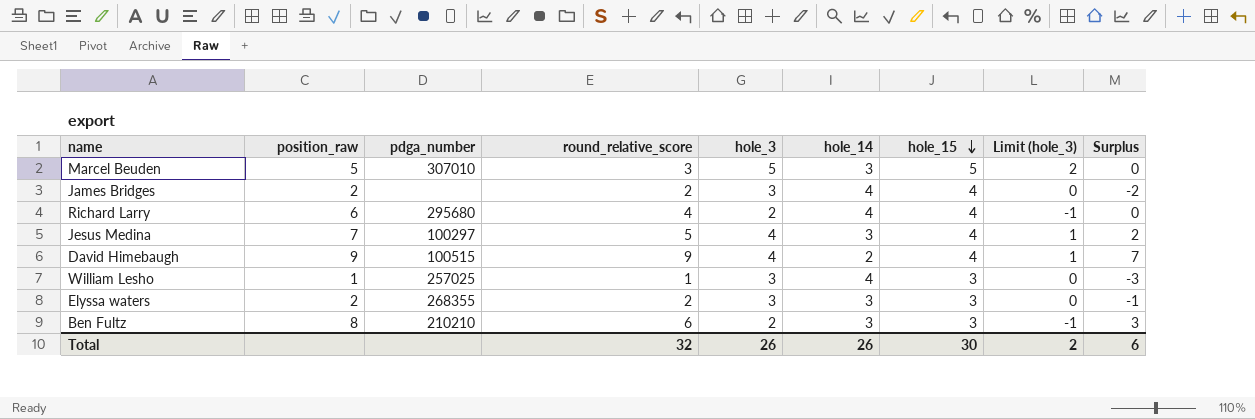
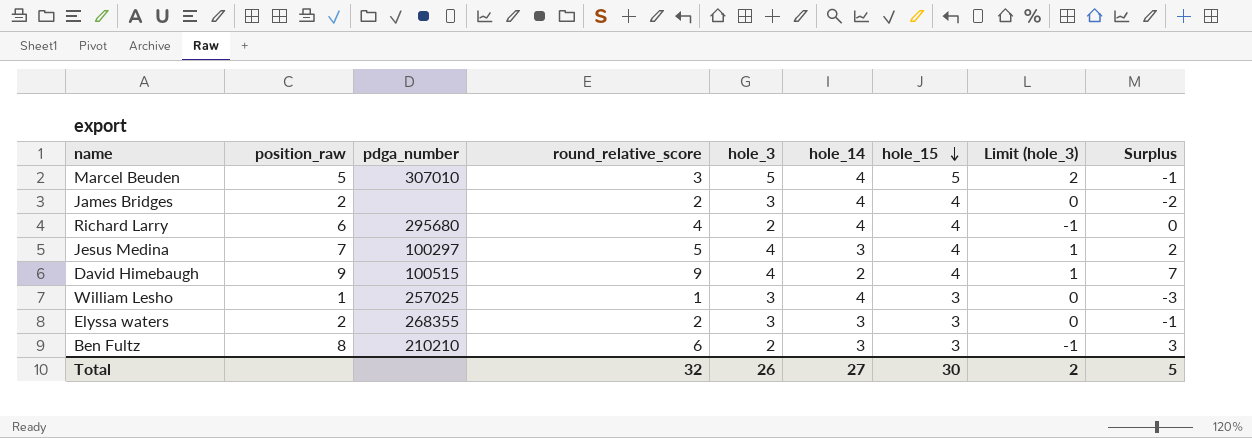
Marcel Beuden | hole_14: 3 -> 4
Marcel Beuden | Surplus: 0 -> -1
Total | hole_14: 26 -> 27
Total | Surplus: 6 -> 5

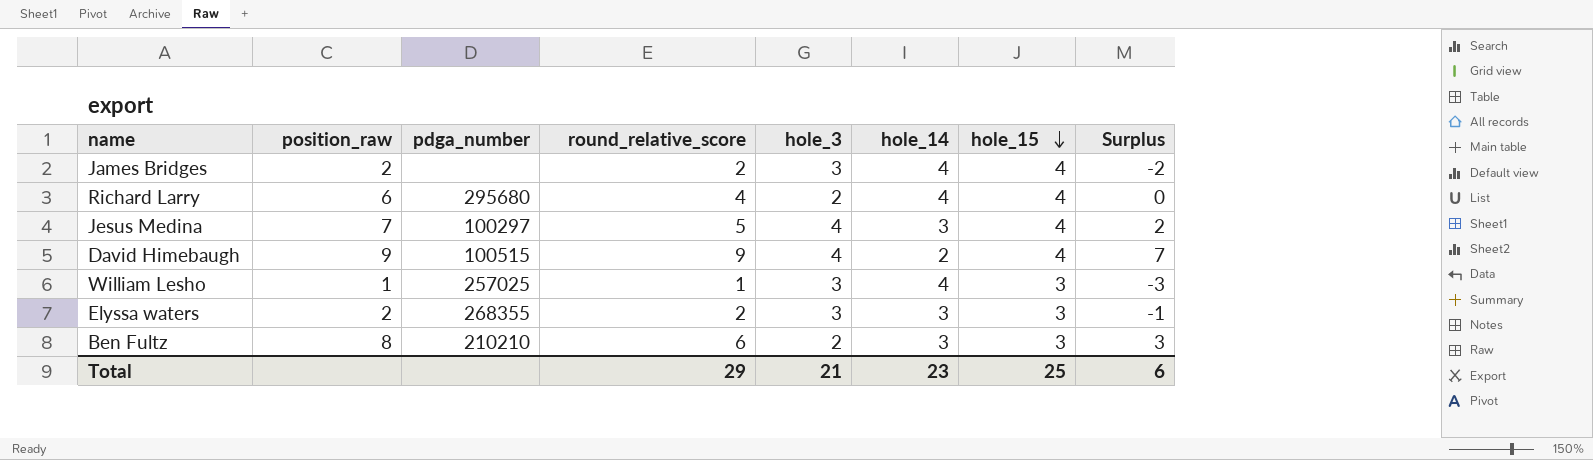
column Limit (hole_3) | formula: [hole_3] - 3 -> none
row Marcel Beuden: 5 | 307010 | 3 | 5 | 4 | 5 | 2 | -1 -> none
Total | round_relative_score: 32 -> 29
Total | hole_3: 26 -> 21
Total | hole_14: 27 -> 23
Total | hole_15: 30 -> 25
Total | Surplus: 5 -> 6

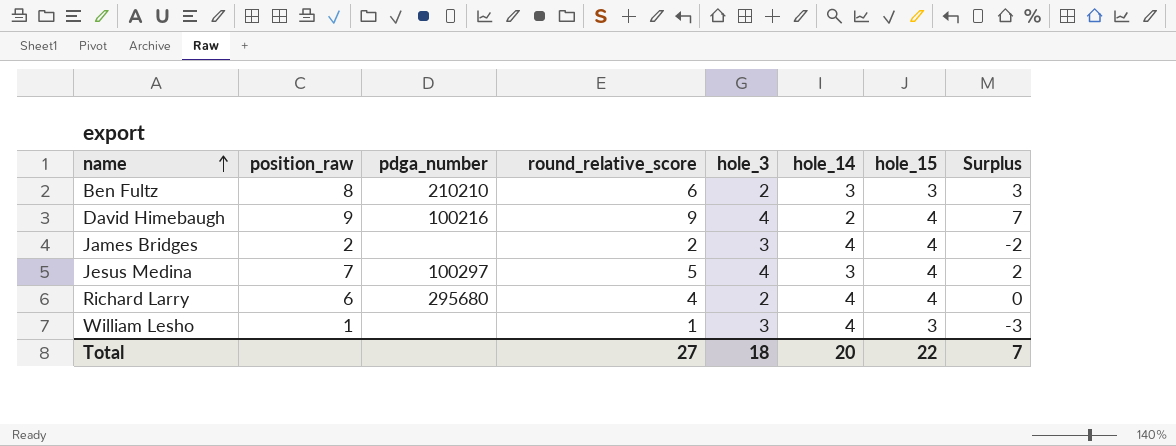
row order: hole_15 descending -> name ascending
row Elyssa waters: 2 | 268355 | 2 | 3 | 3 | 3 | -1 -> none
David Himebaugh | pdga_number: 100515 -> 100216
William Lesho | pdga_number: 257025 -> none
Total | round_relative_score: 29 -> 27
Total | hole_3: 21 -> 18
Total | hole_14: 23 -> 20
Total | hole_15: 25 -> 22
Total | Surplus: 6 -> 7

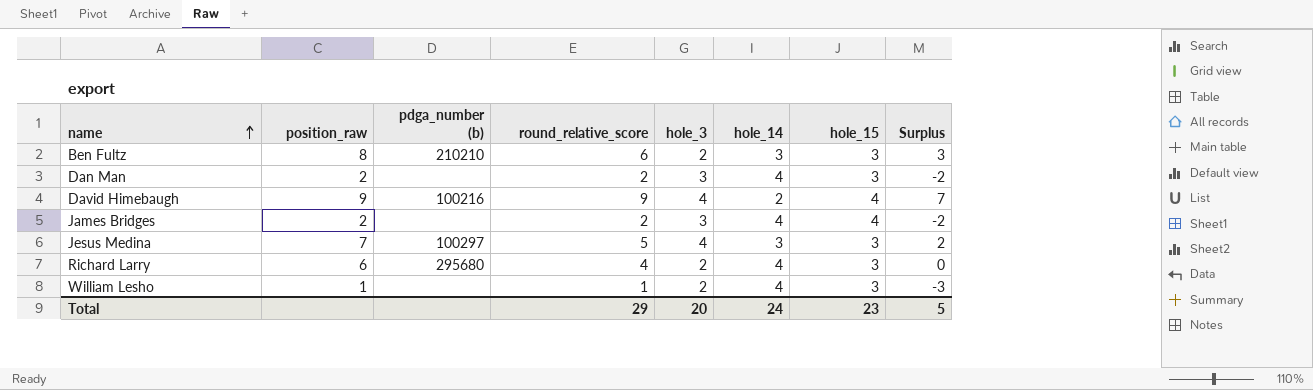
column name: pdga_number -> pdga_number (b)
row Dan Man: none -> 2 | none | 2 | 3 | 4 | 3 | -2
Jesus Medina | hole_15: 4 -> 3
Richard Larry | hole_15: 4 -> 3
William Lesho | hole_3: 3 -> 2
Total | round_relative_score: 27 -> 29
Total | hole_3: 18 -> 20
Total | hole_14: 20 -> 24
Total | hole_15: 22 -> 23
Total | Surplus: 7 -> 5

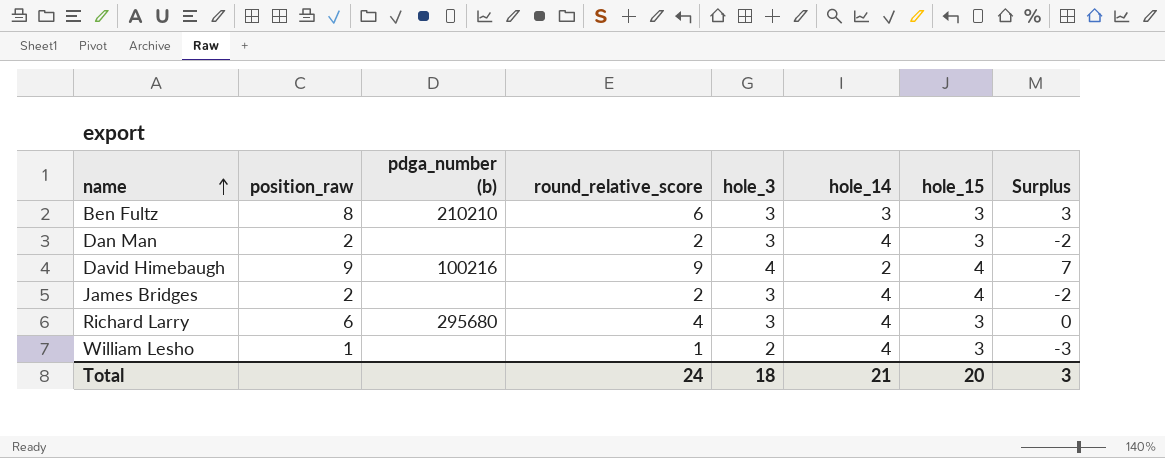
row Jesus Medina: 7 | 100297 | 5 | 4 | 3 | 3 | 2 -> none
Ben Fultz | hole_3: 2 -> 3
Richard Larry | hole_3: 2 -> 3
Total | round_relative_score: 29 -> 24
Total | hole_3: 20 -> 18
Total | hole_14: 24 -> 21
Total | hole_15: 23 -> 20
Total | Surplus: 5 -> 3

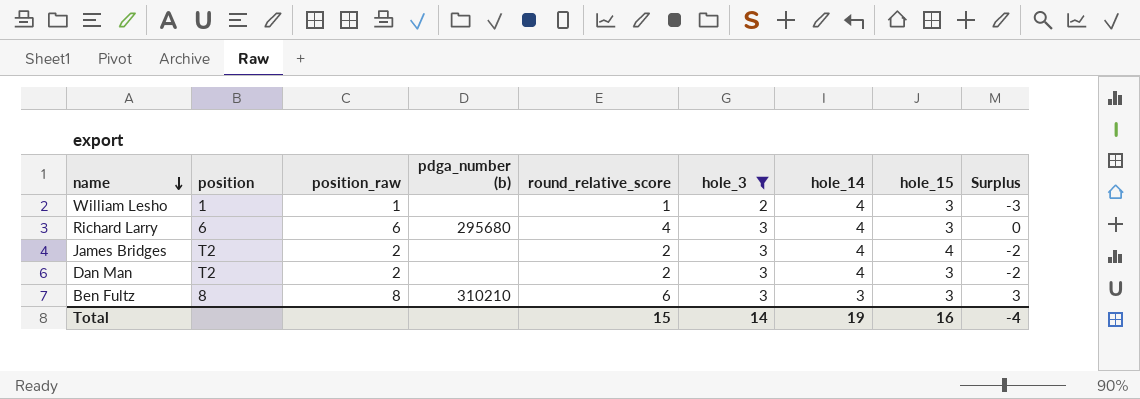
filter: none -> hole_3 != 4
row order: name ascending -> name descending
column position | position: none -> 2
Ben Fultz | pdga_number (b): 210210 -> 310210
Total | round_relative_score: 24 -> 15
Total | hole_3: 18 -> 14
Total | hole_14: 21 -> 19
Total | hole_15: 20 -> 16
Total | Surplus: 3 -> -4

